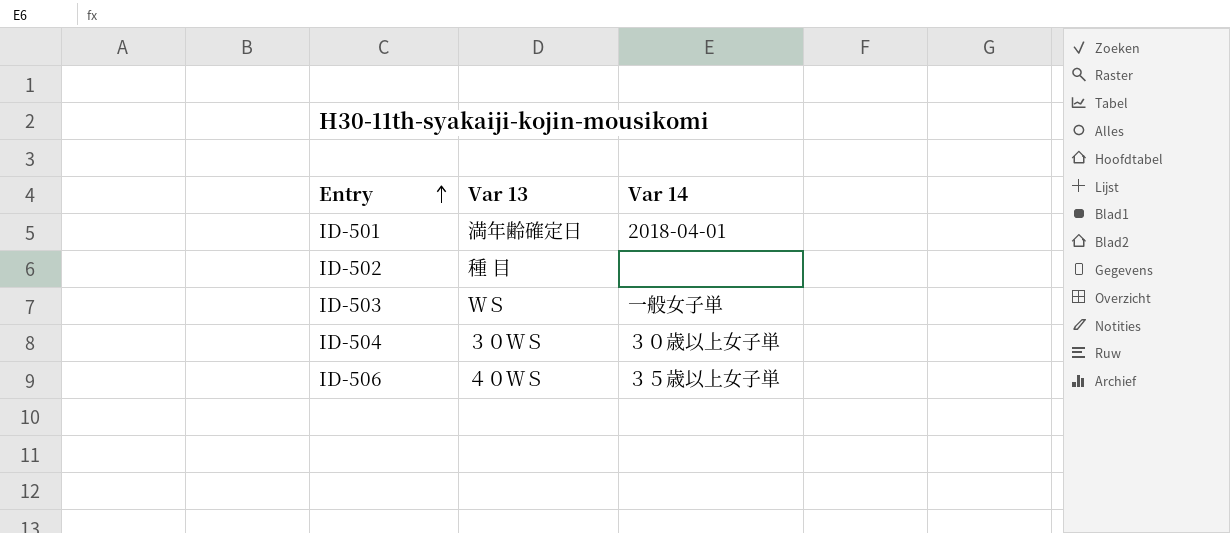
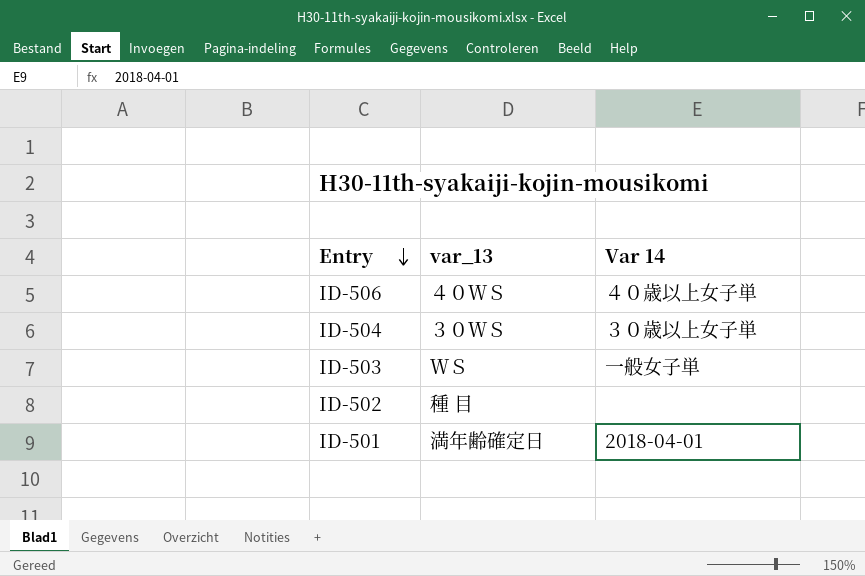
row order: Entry ascending -> Entry descending
column name: Var 13 -> var_13
ID-506 | Var 14: ３５歳以上女子単 -> ４０歳以上女子単

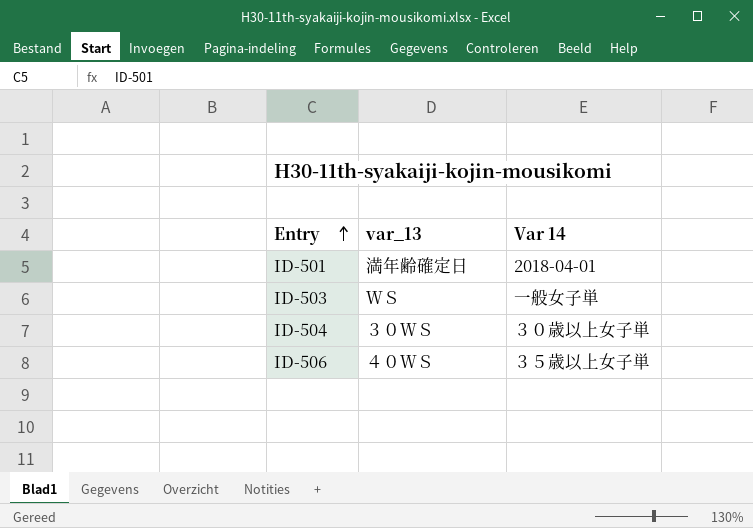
row order: Entry descending -> Entry ascending
row ID-502: 種 目 | none -> none
ID-506 | Var 14: ４０歳以上女子単 -> ３５歳以上女子単

